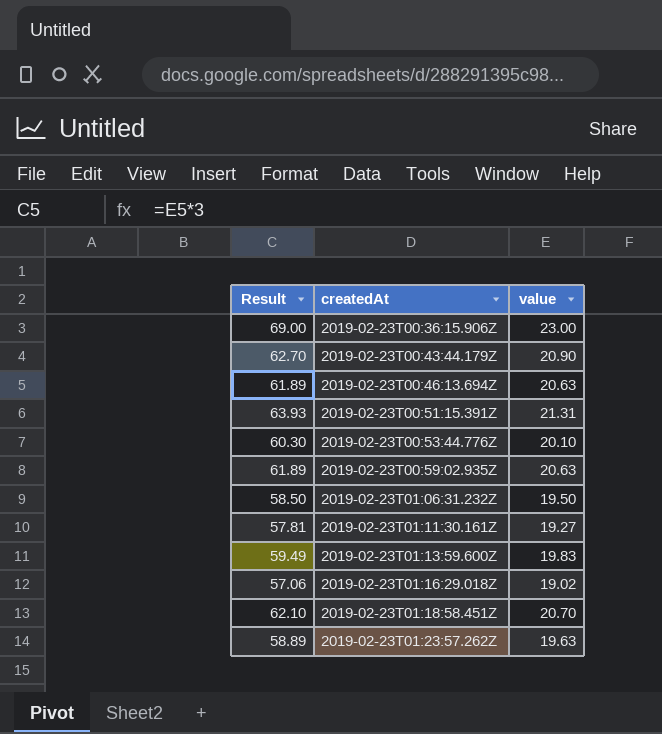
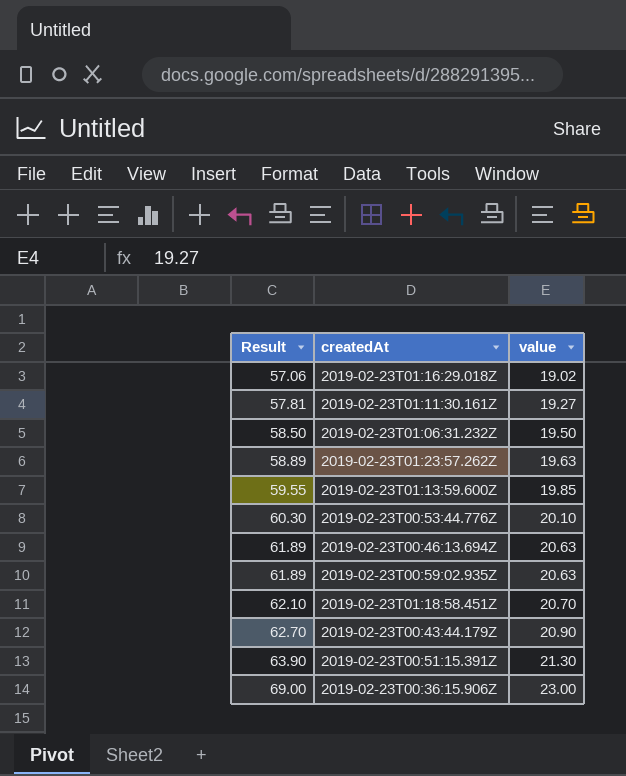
row order: createdAt ascending -> Result ascending
2019-02-23T01:13:59.600Z | Result: 59.49 -> 59.55
2019-02-23T01:13:59.600Z | value: 19.83 -> 19.85
2019-02-23T00:51:15.391Z | Result: 63.93 -> 63.90
2019-02-23T00:51:15.391Z | value: 21.31 -> 21.30

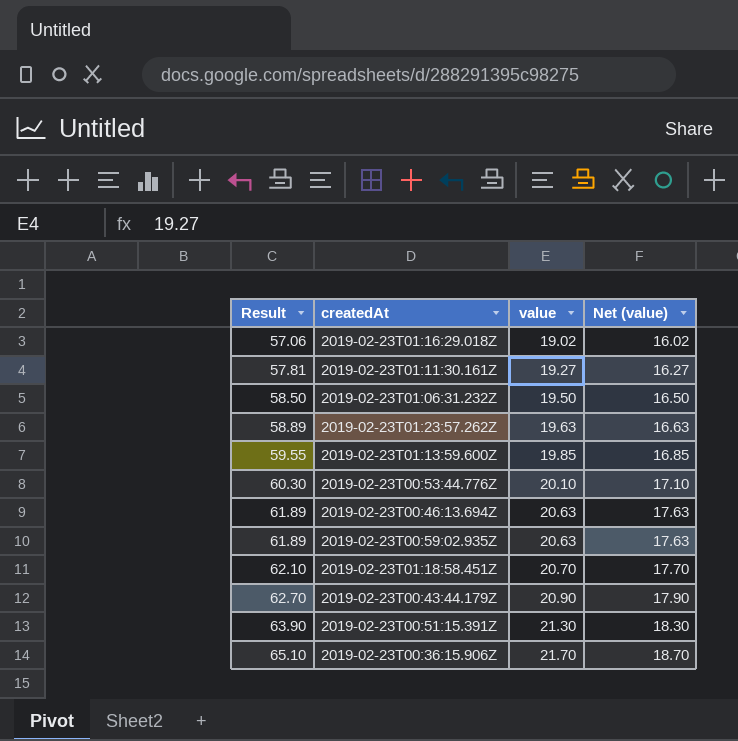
column Net (value) | formula: none -> [value] - 3
2019-02-23T00:36:15.906Z | Result: 69.00 -> 65.10
2019-02-23T00:36:15.906Z | value: 23.00 -> 21.70

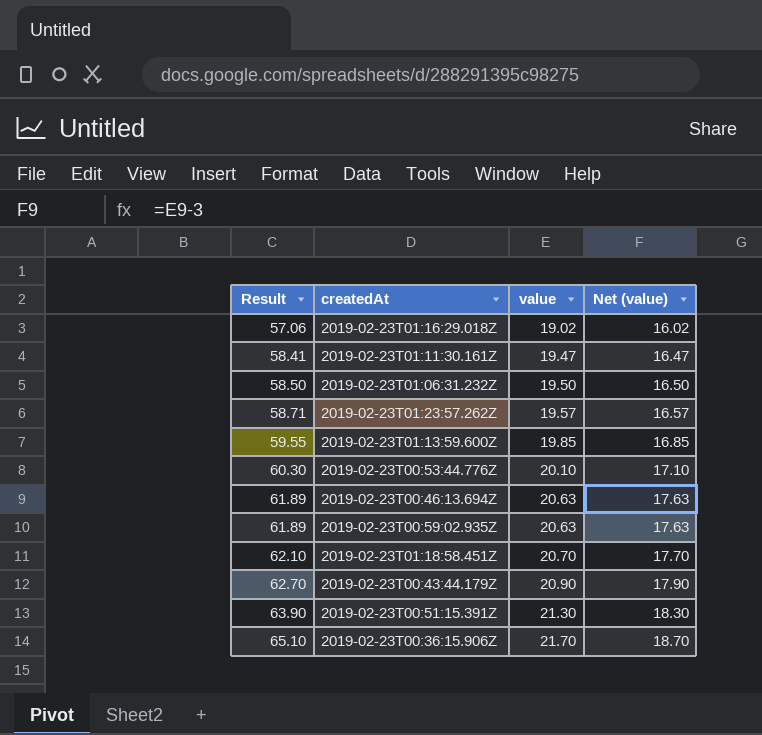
2019-02-23T01:11:30.161Z | Result: 57.81 -> 58.41
2019-02-23T01:11:30.161Z | value: 19.27 -> 19.47
2019-02-23T01:11:30.161Z | Net (value): 16.27 -> 16.47
2019-02-23T01:23:57.262Z | Result: 58.89 -> 58.71
2019-02-23T01:23:57.262Z | value: 19.63 -> 19.57
2019-02-23T01:23:57.262Z | Net (value): 16.63 -> 16.57

